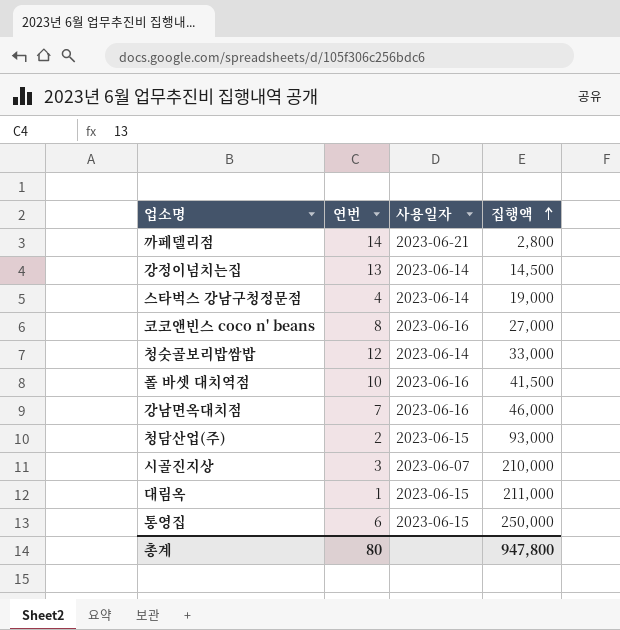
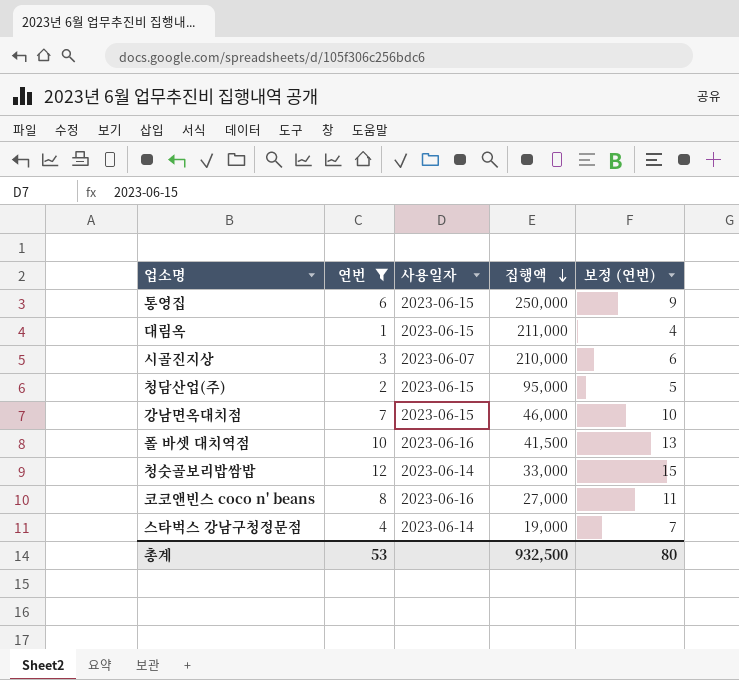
filter: none -> 연번 <= 12
row order: 집행액 ascending -> 집행액 descending
column 보정 (연번) | formula: none -> [연번] + 3
청담산업(주) | 집행액: 93,000 -> 95,000
강남면옥대치점 | 사용일자: 2023-06-16 -> 2023-06-15
총계 | 연번: 80 -> 53
총계 | 집행액: 947,800 -> 932,500

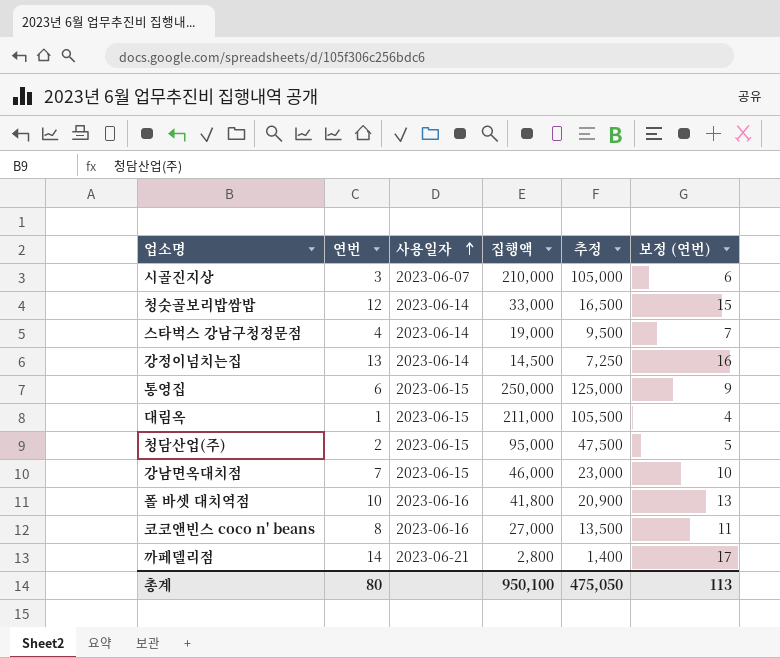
filter: 연번 <= 12 -> none
row order: 집행액 descending -> 사용일자 ascending
column 추정 | formula: none -> [집행액] * 0.5
폴 바셋 대치역점 | 집행액: 41,500 -> 41,800
총계 | 연번: 53 -> 80
총계 | 집행액: 932,500 -> 950,100
총계 | 보정 (연번): 80 -> 113

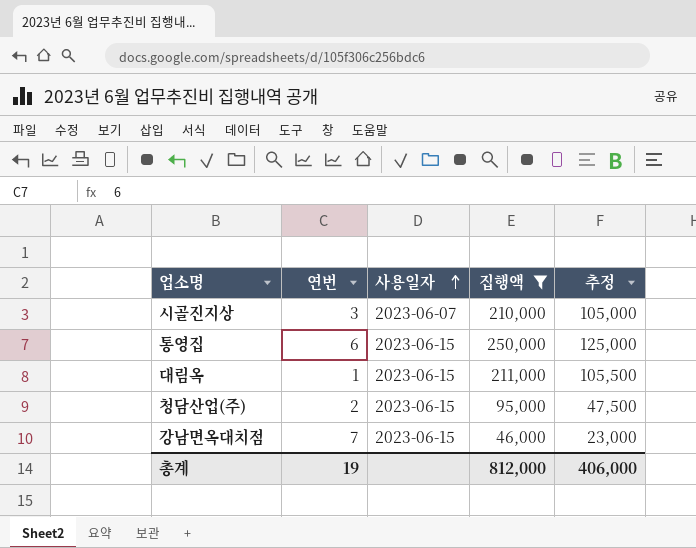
filter: none -> 집행액 >= 46,000
column 보정 (연번) | formula: [연번] + 3 -> none
총계 | 연번: 80 -> 19
총계 | 집행액: 950,100 -> 812,000
총계 | 추정: 475,050 -> 406,000

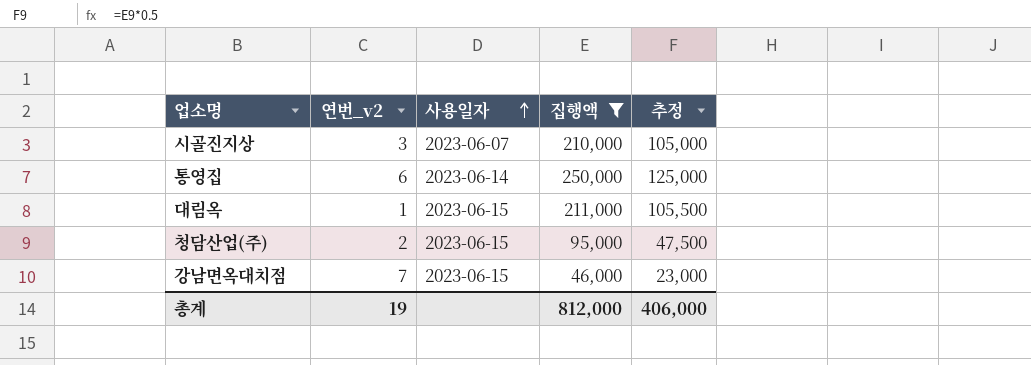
column name: 연번 -> 연번_v2
통영집 | 사용일자: 2023-06-15 -> 2023-06-14

